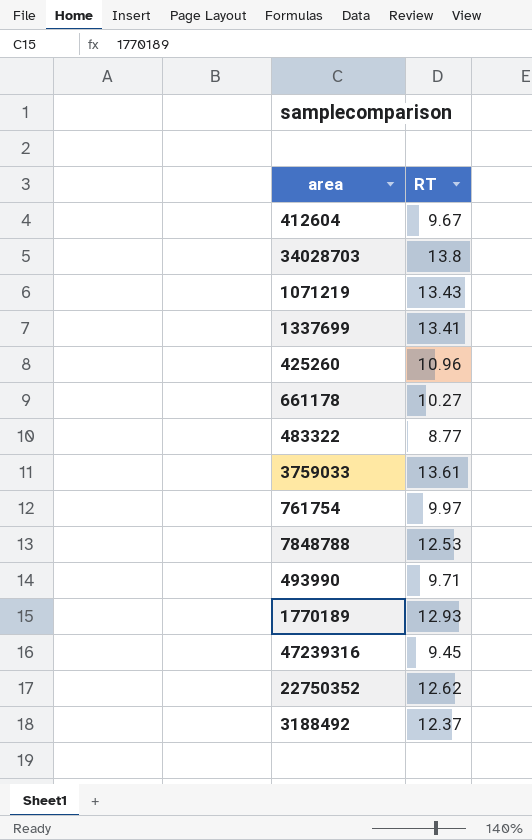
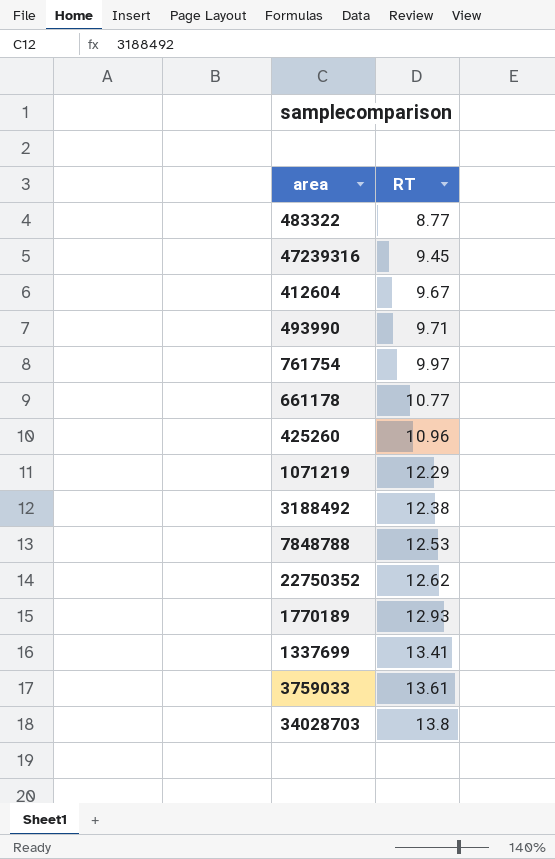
row order: none -> RT ascending
661178 | RT: 10.27 -> 10.77
1071219 | RT: 13.43 -> 12.29
3188492 | RT: 12.37 -> 12.38

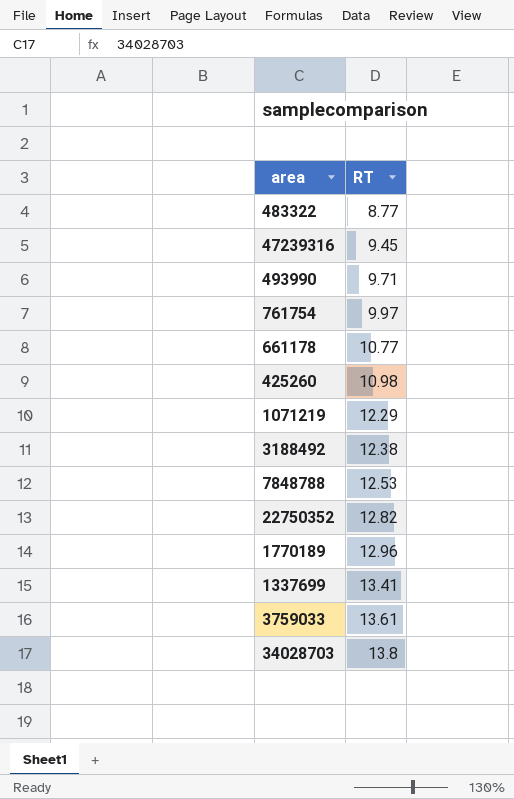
row 412604: 9.67 -> none
425260 | RT: 10.96 -> 10.98
22750352 | RT: 12.62 -> 12.82
1770189 | RT: 12.93 -> 12.96

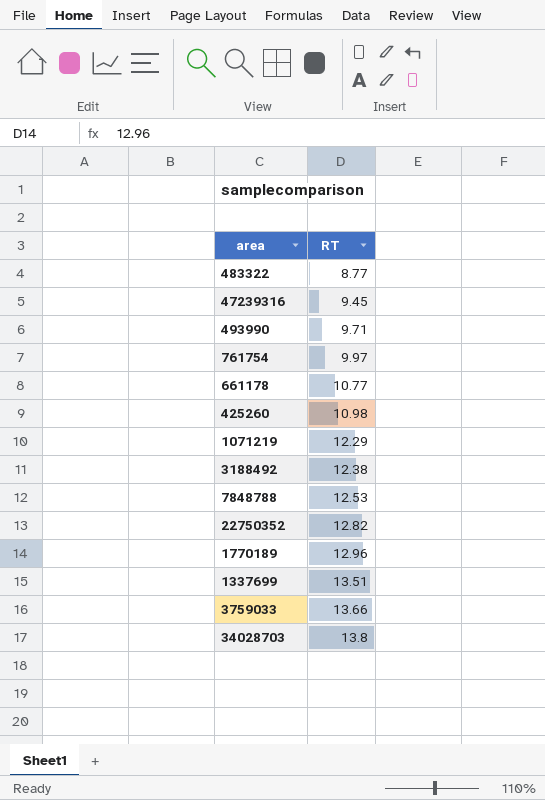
1337699 | RT: 13.41 -> 13.51
3759033 | RT: 13.61 -> 13.66

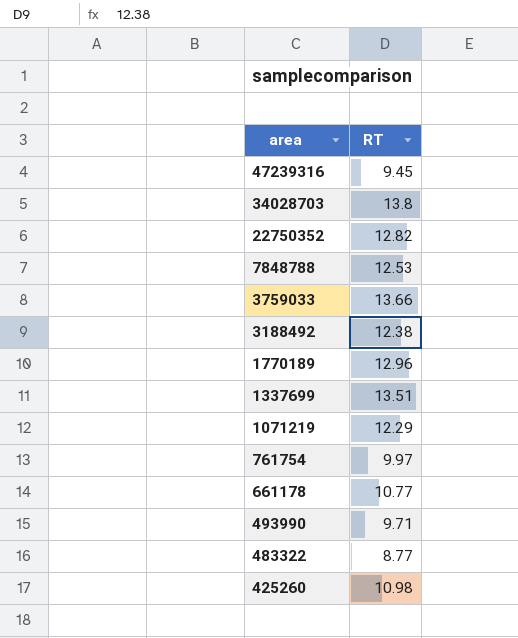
row order: RT ascending -> area descending

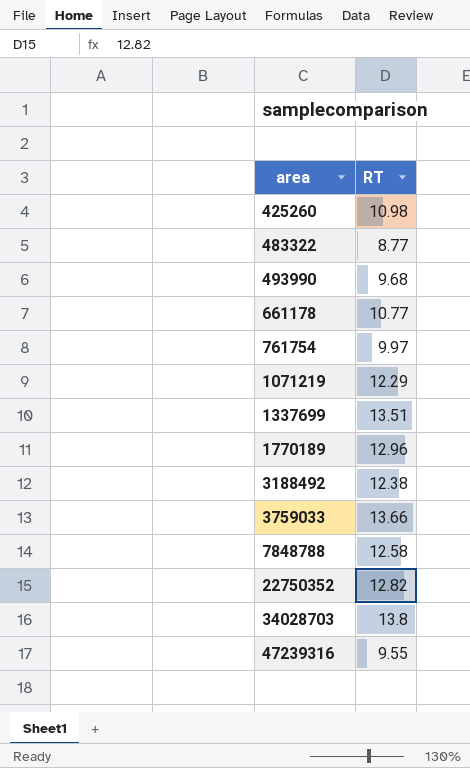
row order: area descending -> area ascending
493990 | RT: 9.71 -> 9.68
7848788 | RT: 12.53 -> 12.58
47239316 | RT: 9.45 -> 9.55

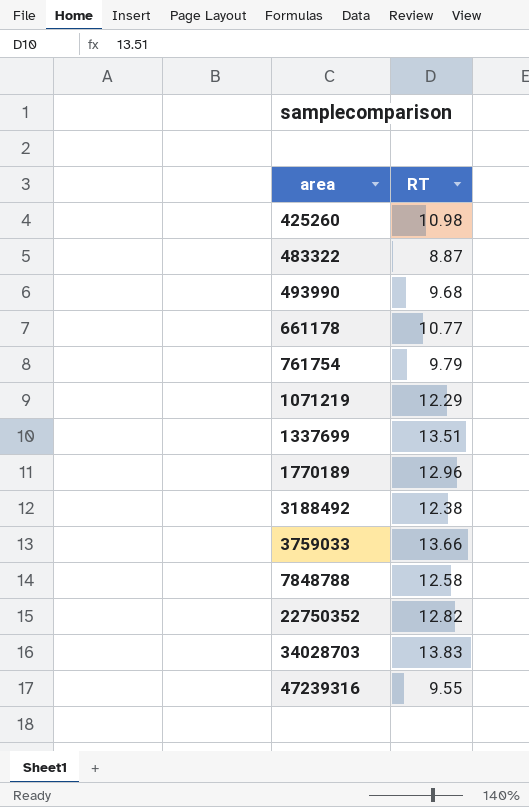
483322 | RT: 8.77 -> 8.87
761754 | RT: 9.97 -> 9.79
34028703 | RT: 13.8 -> 13.83

